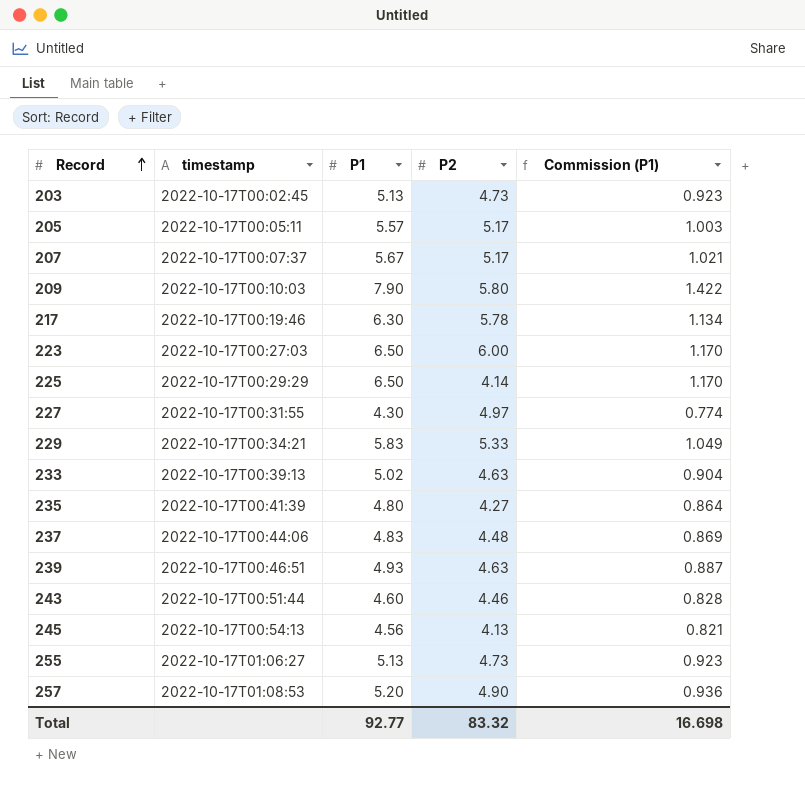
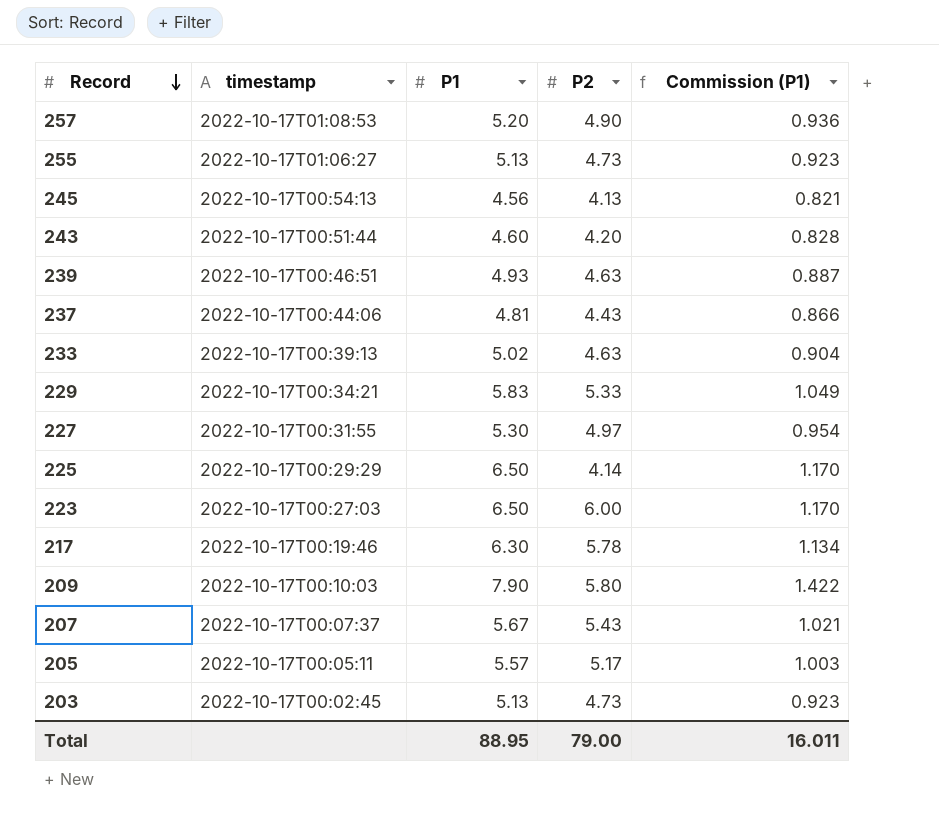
row order: Record ascending -> Record descending
row 235: 2022-10-17T00:41:39 | 4.80 | 4.27 | 0.864 -> none
243 | P2: 4.46 -> 4.20
237 | P1: 4.83 -> 4.81
237 | P2: 4.48 -> 4.43
237 | Commission (P1): 0.869 -> 0.866
227 | P1: 4.30 -> 5.30
227 | Commission (P1): 0.774 -> 0.954
207 | P2: 5.17 -> 5.43
Total | P1: 92.77 -> 88.95
Total | P2: 83.32 -> 79.00
Total | Commission (P1): 16.698 -> 16.011

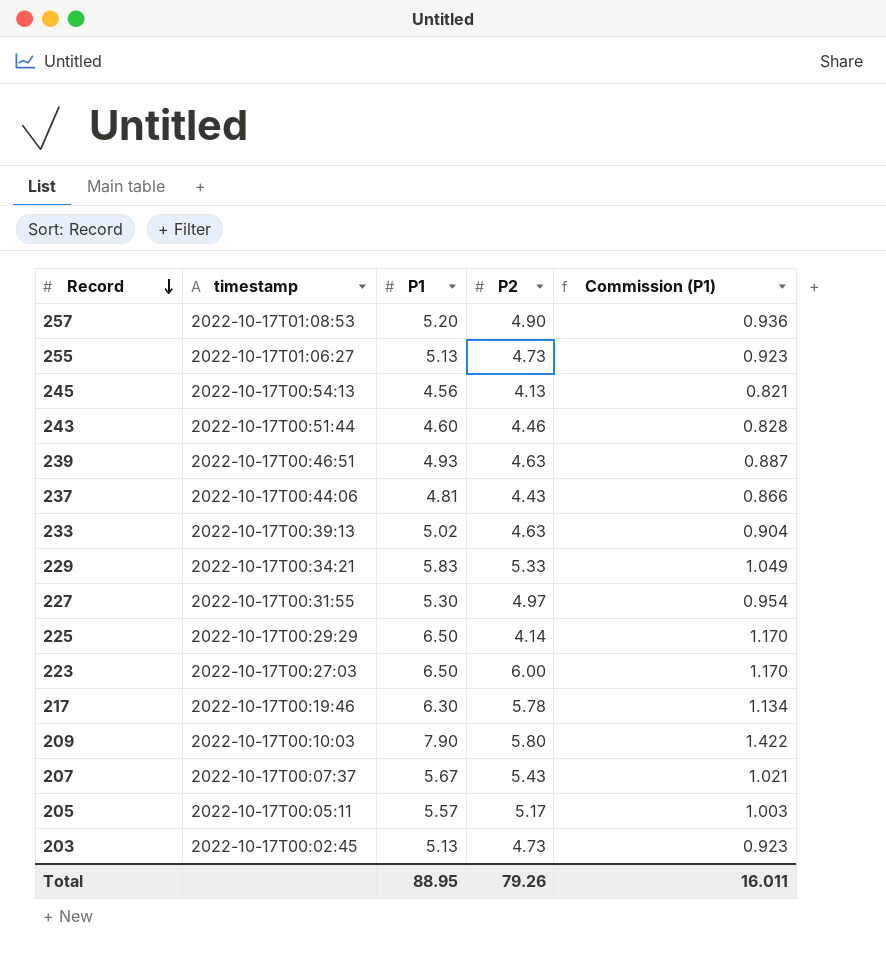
243 | P2: 4.20 -> 4.46
Total | P2: 79.00 -> 79.26

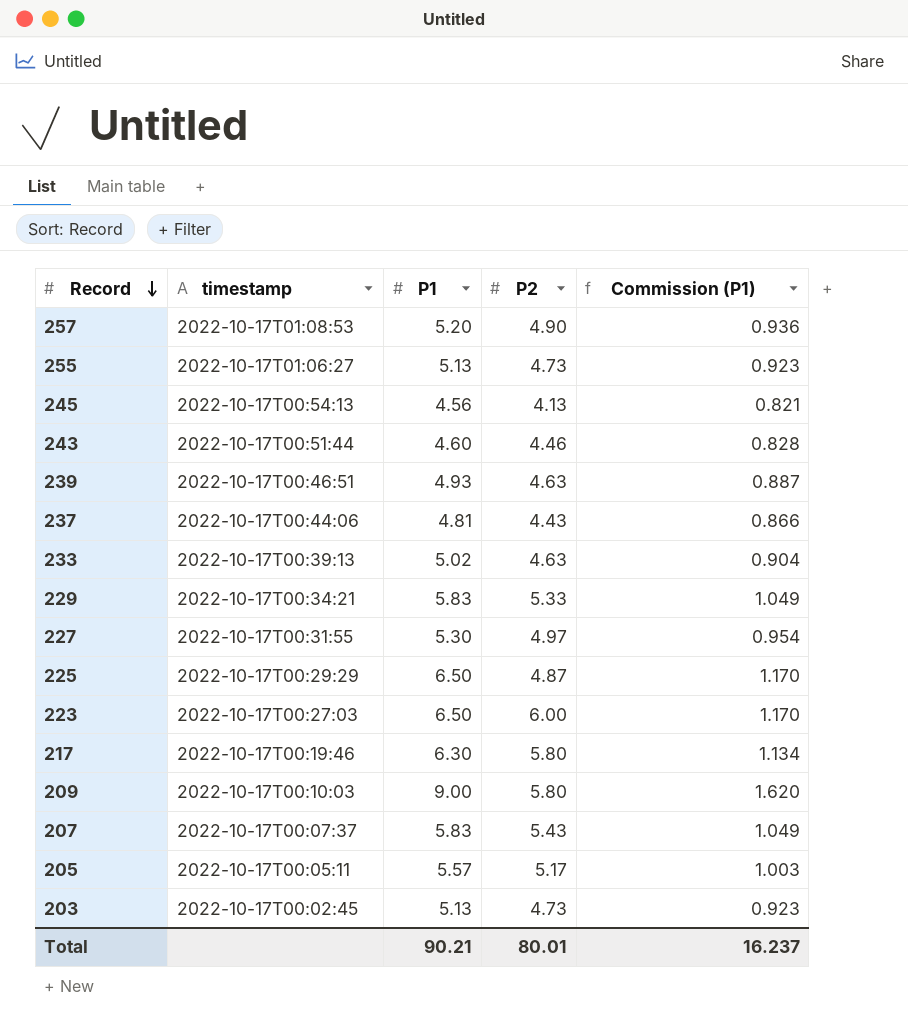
225 | P2: 4.14 -> 4.87
217 | P2: 5.78 -> 5.80
209 | P1: 7.90 -> 9.00
209 | Commission (P1): 1.422 -> 1.620
207 | P1: 5.67 -> 5.83
207 | Commission (P1): 1.021 -> 1.049
Total | P1: 88.95 -> 90.21
Total | P2: 79.26 -> 80.01
Total | Commission (P1): 16.011 -> 16.237

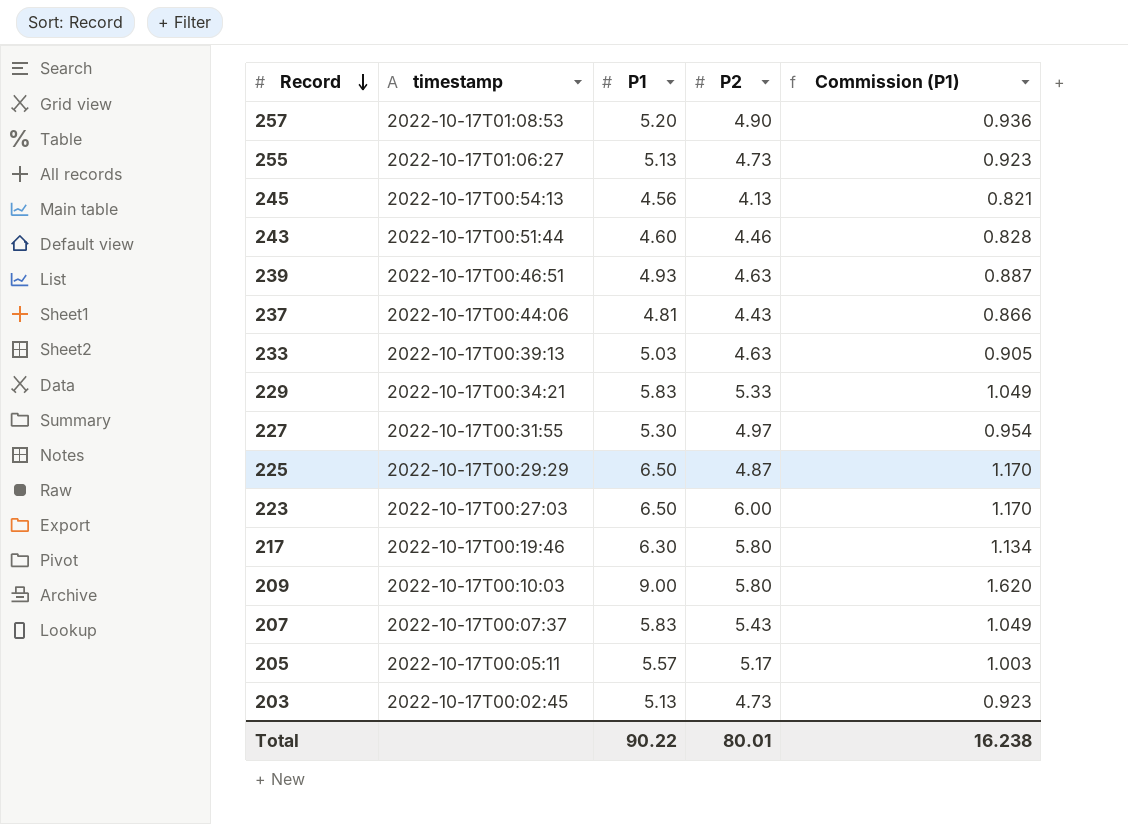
233 | P1: 5.02 -> 5.03
233 | Commission (P1): 0.904 -> 0.905
Total | P1: 90.21 -> 90.22
Total | Commission (P1): 16.237 -> 16.238

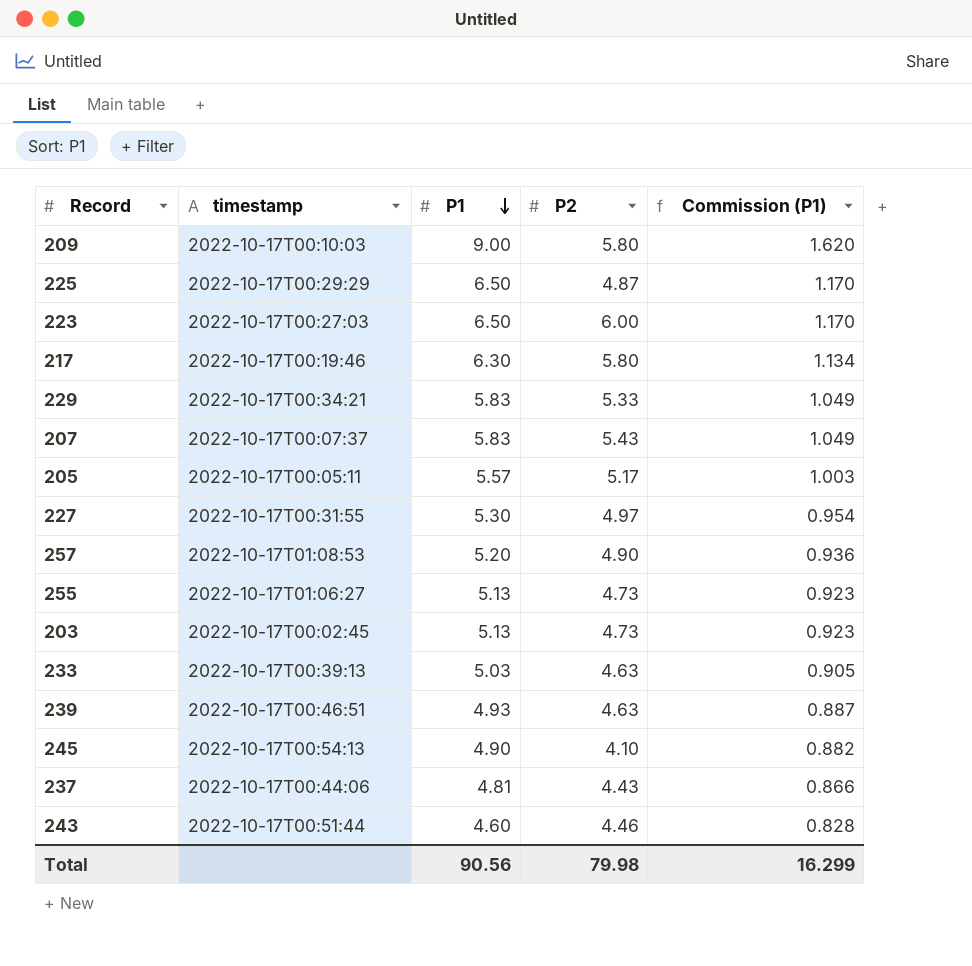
row order: Record descending -> P1 descending
245 | P1: 4.56 -> 4.90
245 | P2: 4.13 -> 4.10
245 | Commission (P1): 0.821 -> 0.882
Total | P1: 90.22 -> 90.56
Total | P2: 80.01 -> 79.98
Total | Commission (P1): 16.238 -> 16.299

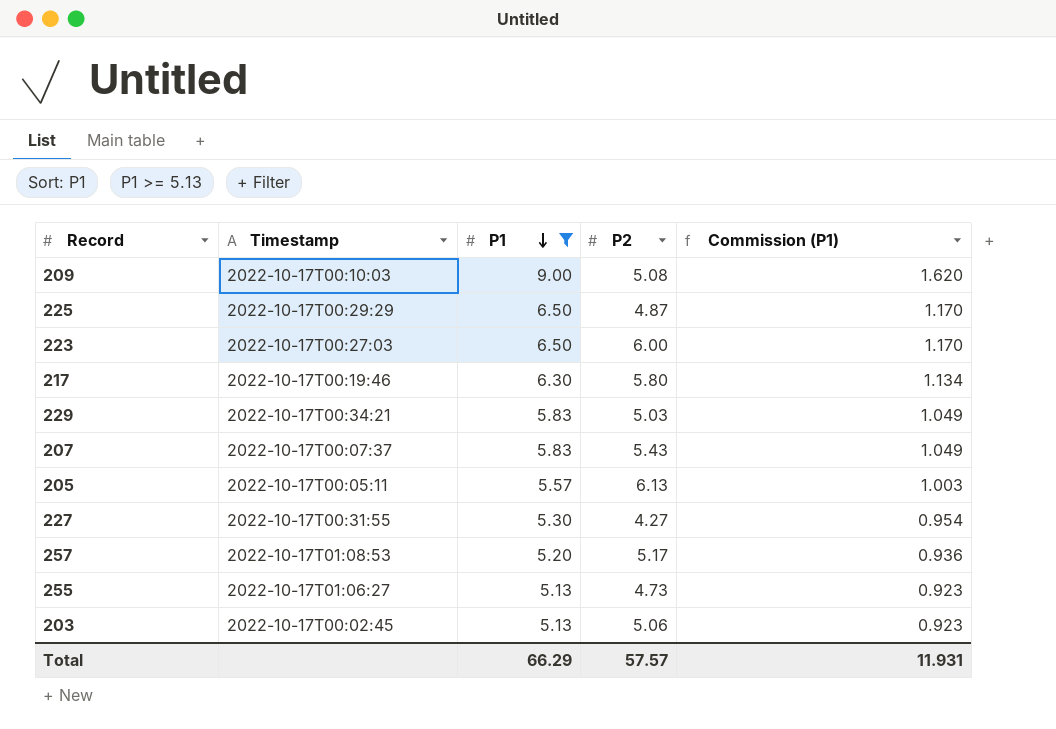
filter: none -> P1 >= 5.13
column name: timestamp -> Timestamp
209 | P2: 5.80 -> 5.08
229 | P2: 5.33 -> 5.03
205 | P2: 5.17 -> 6.13
227 | P2: 4.97 -> 4.27
257 | P2: 4.90 -> 5.17
203 | P2: 4.73 -> 5.06
Total | P1: 90.56 -> 66.29
Total | P2: 79.98 -> 57.57
Total | Commission (P1): 16.299 -> 11.931

